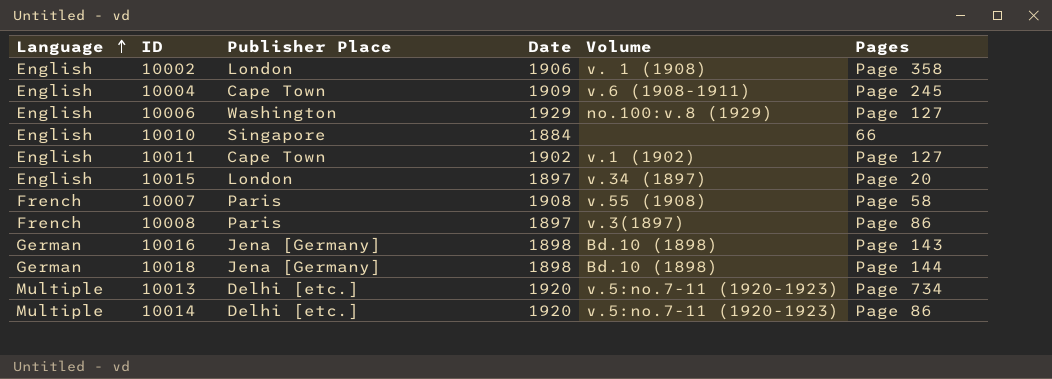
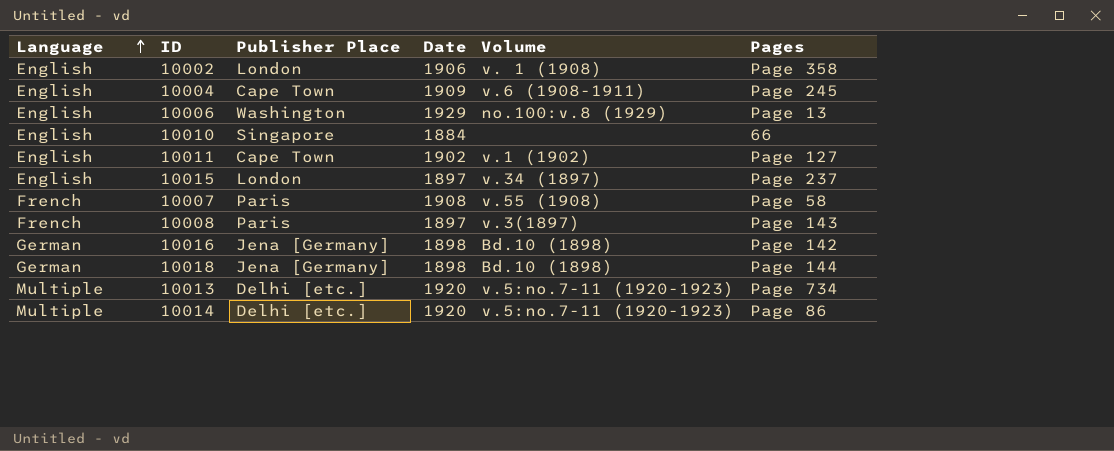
10006 | Pages: Page 127 -> Page 13
10015 | Pages: Page 20 -> Page 237
10008 | Pages: Page 86 -> Page 143
10016 | Pages: Page 143 -> Page 142

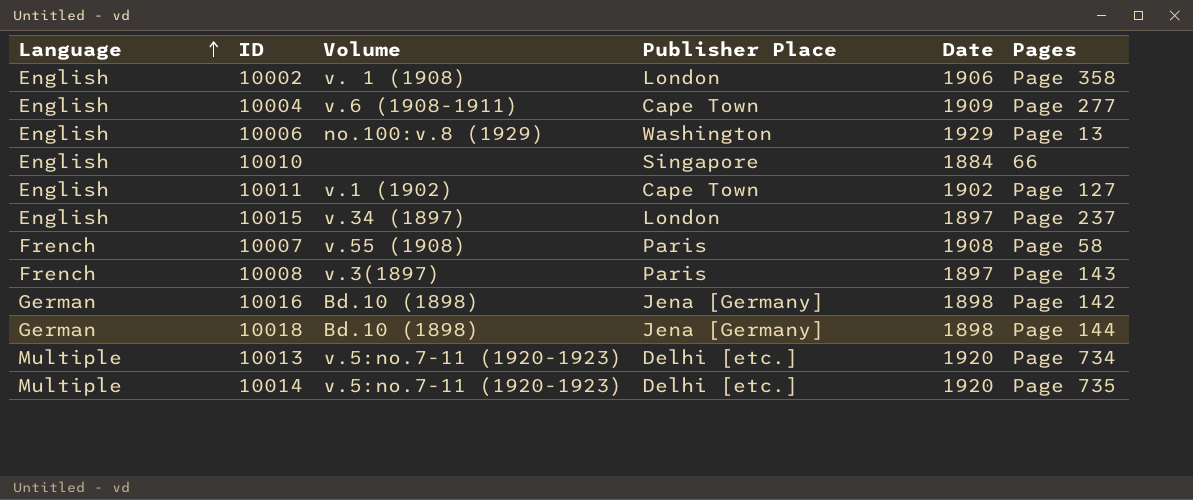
column Volume | position: 5 -> 3
10004 | Pages: Page 245 -> Page 277
10014 | Pages: Page 86 -> Page 735

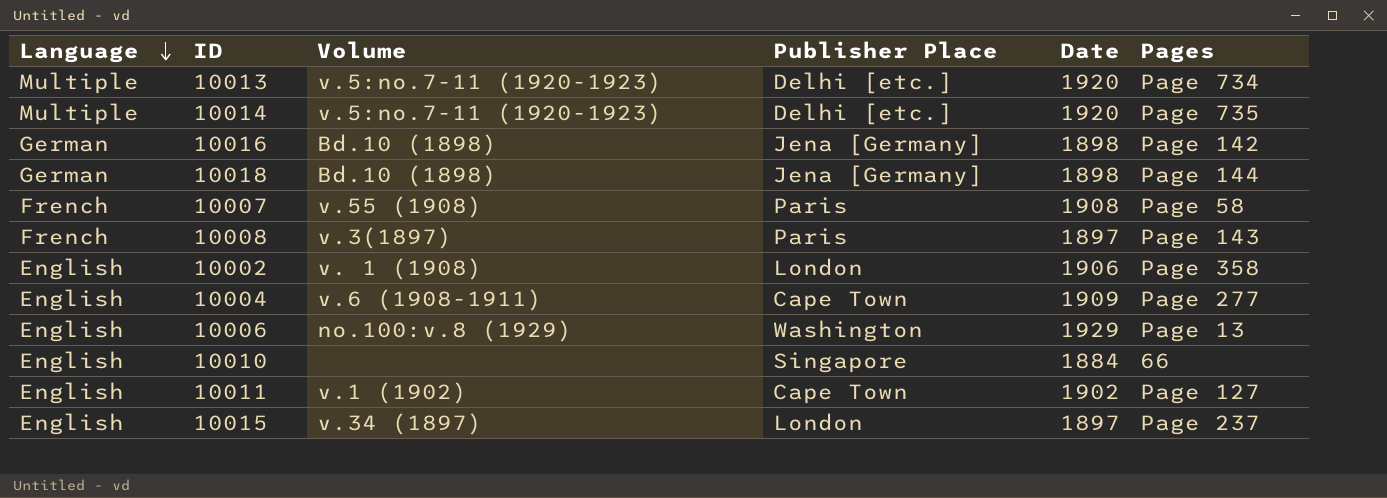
row order: Language ascending -> Language descending

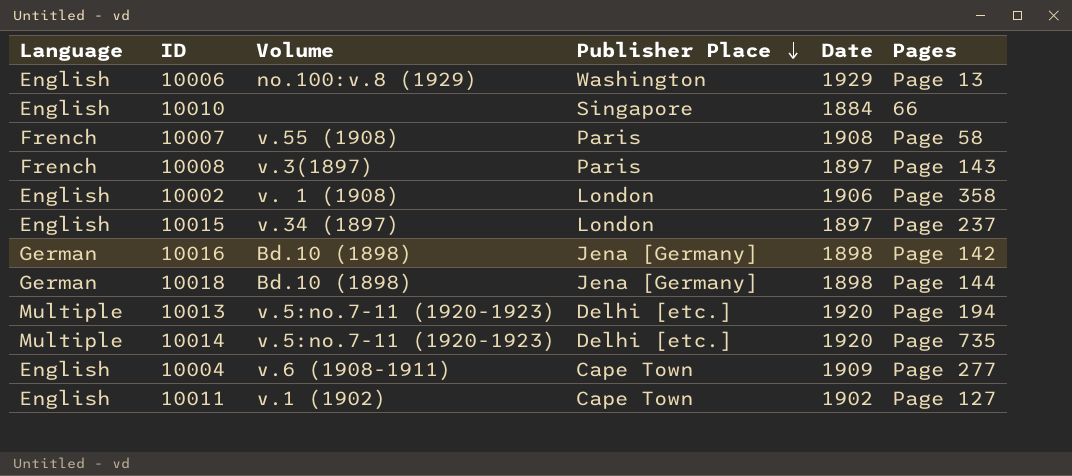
row order: Language descending -> Publisher Place descending
10013 | Pages: Page 734 -> Page 194

